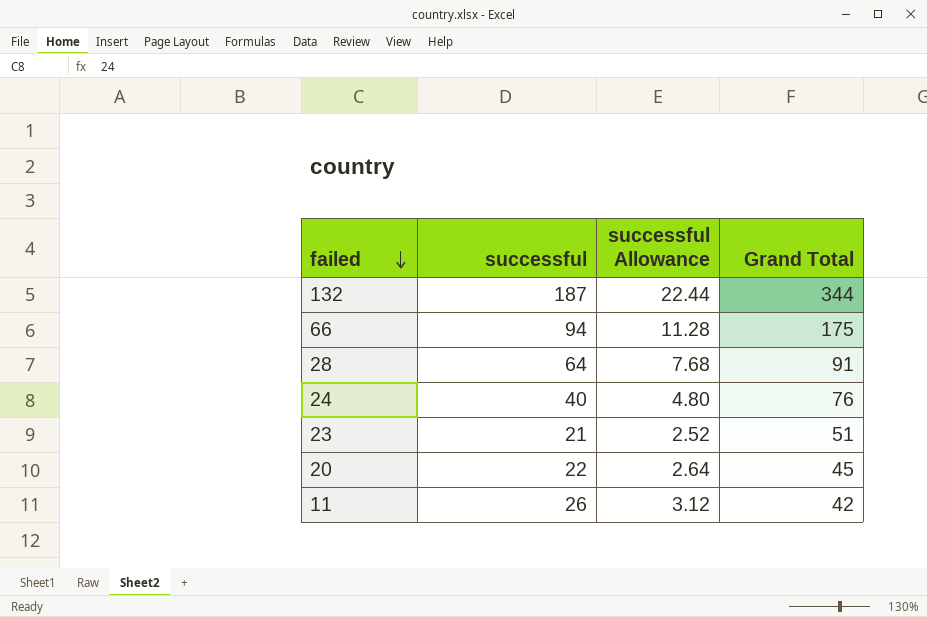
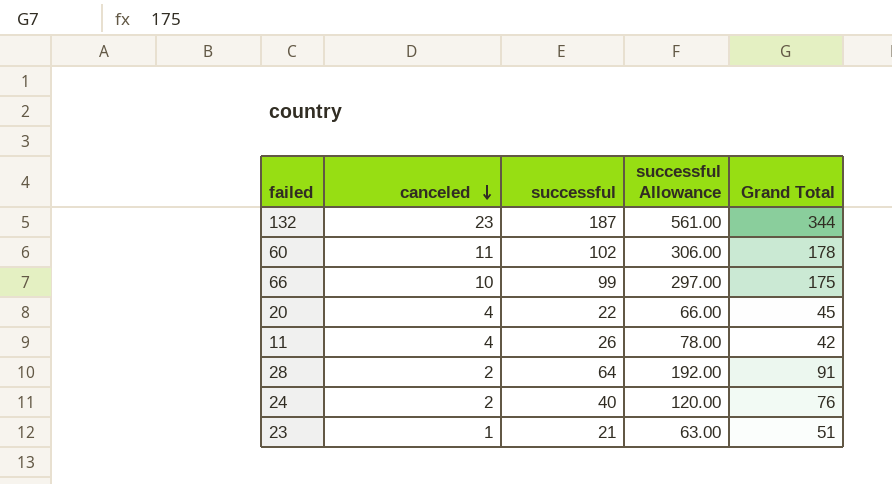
row order: failed descending -> canceled descending
column canceled | position: none -> 2
column successful Allowance | formula: [successful] * 0.12 -> [successful] * 3
row 60: none -> 11 | 102 | 306.00 | 178
66 | successful: 94 -> 99

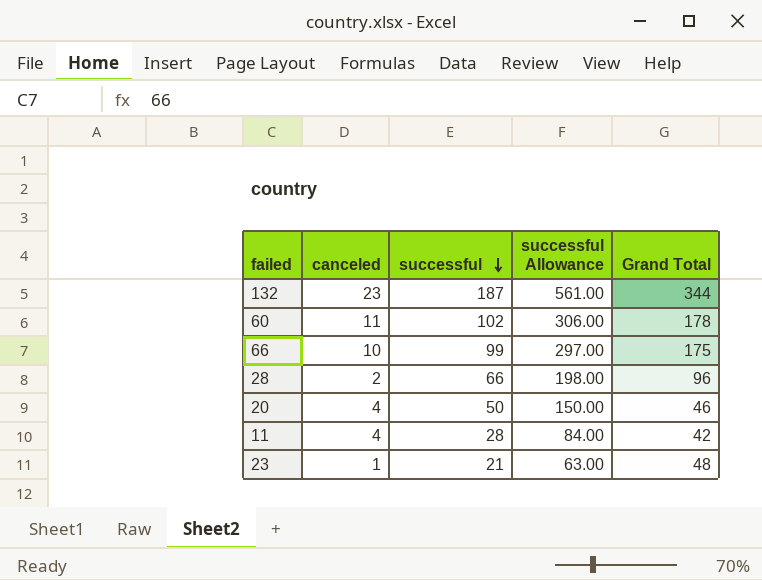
row order: canceled descending -> successful descending
row 24: 2 | 40 | 120.00 | 76 -> none
28 | successful: 64 -> 66
28 | successful Allowance: 192.00 -> 198.00
28 | Grand Total: 91 -> 96
20 | successful: 22 -> 50
20 | successful Allowance: 66.00 -> 150.00
20 | Grand Total: 45 -> 46
11 | successful: 26 -> 28
11 | successful Allowance: 78.00 -> 84.00
23 | Grand Total: 51 -> 48

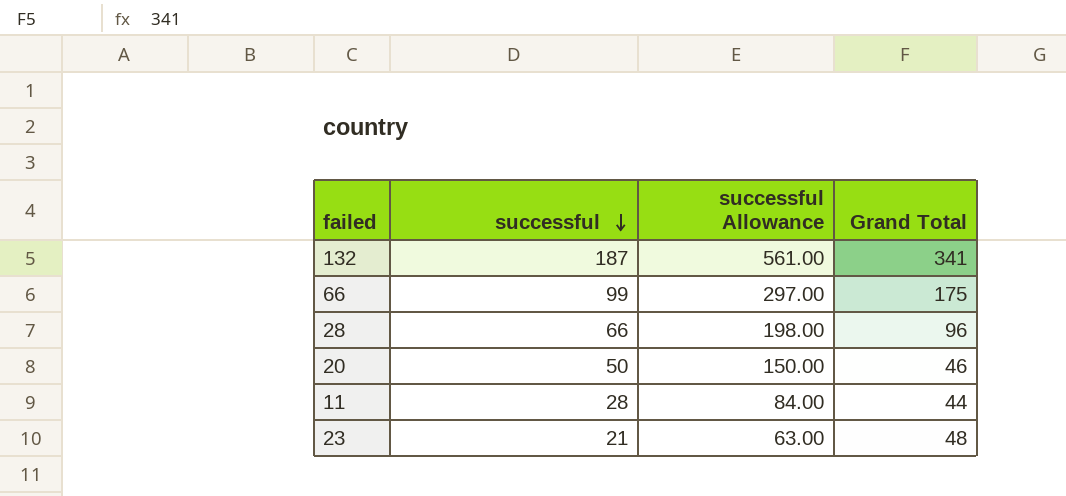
column canceled | position: 2 -> none
row 60: 11 | 102 | 306.00 | 178 -> none
132 | Grand Total: 344 -> 341
11 | Grand Total: 42 -> 44

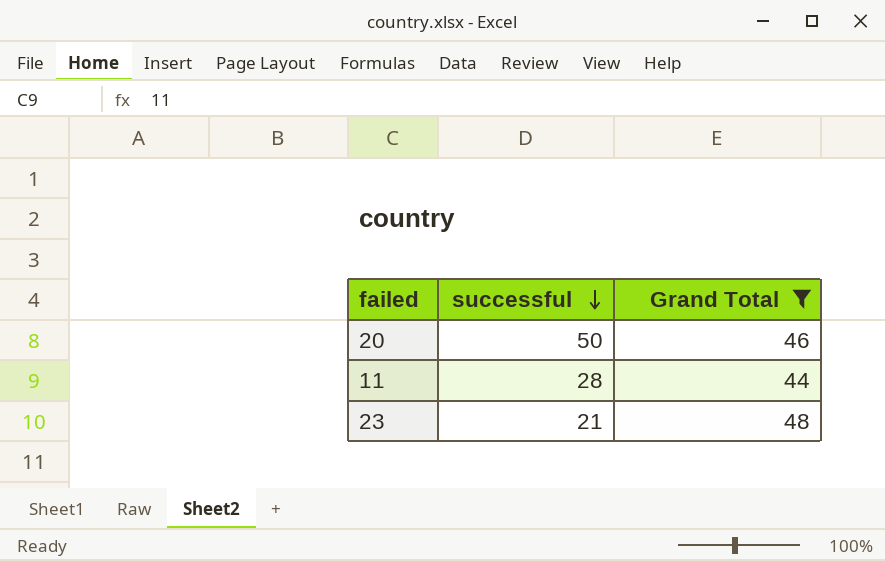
filter: none -> Grand Total <= 48
column successful Allowance | formula: [successful] * 3 -> none

